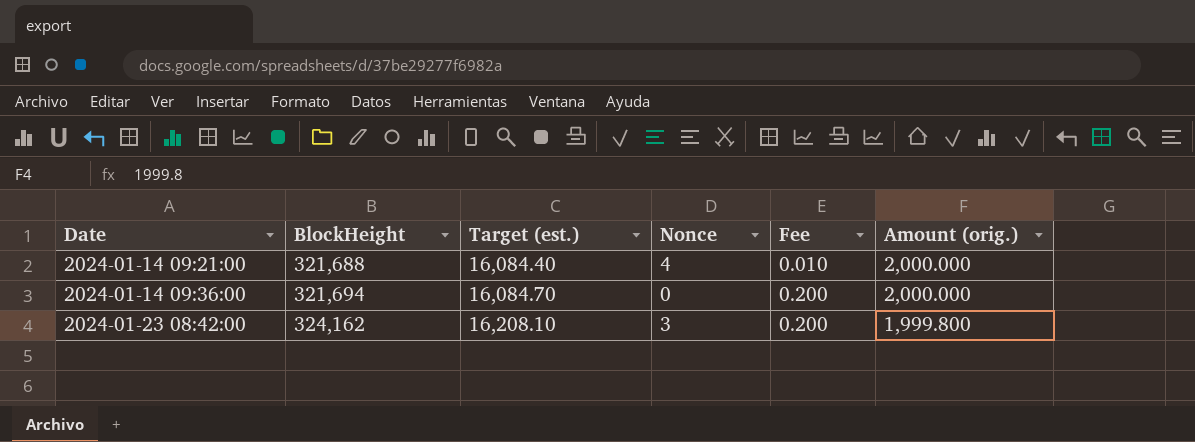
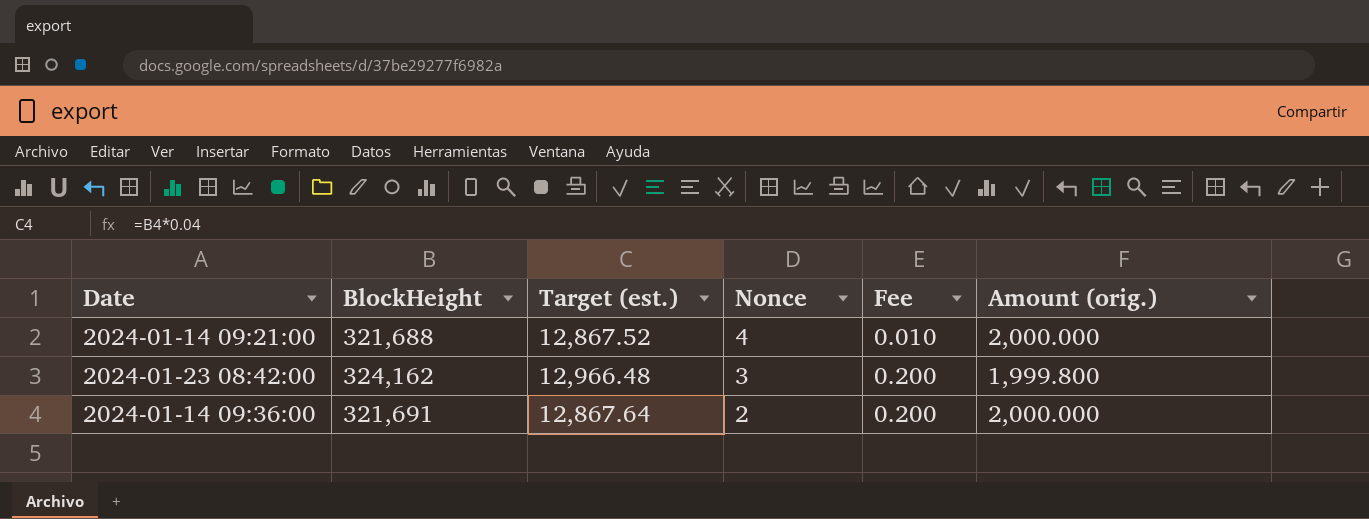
row order: Date ascending -> Nonce descending
column Target (est.) | formula: [BlockHeight] * 0.05 -> [BlockHeight] * 0.04
2024-01-14 09:36:00 | BlockHeight: 321,694 -> 321,691
2024-01-14 09:36:00 | Nonce: 0 -> 2

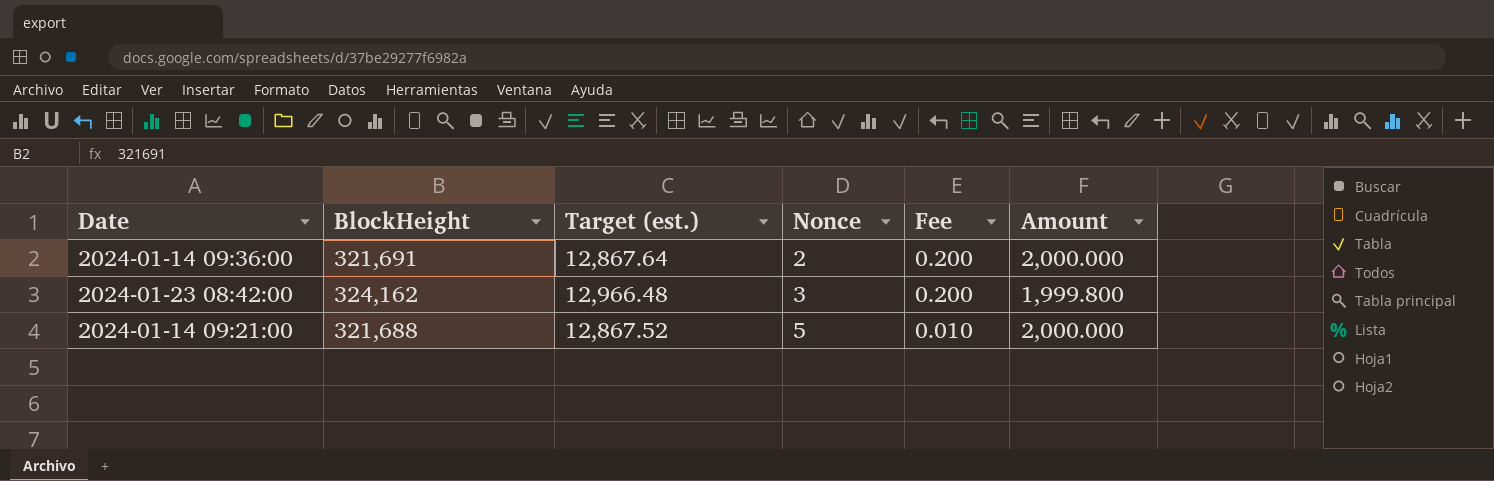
row order: Nonce descending -> Nonce ascending
column name: Amount (orig.) -> Amount
2024-01-14 09:21:00 | Nonce: 4 -> 5

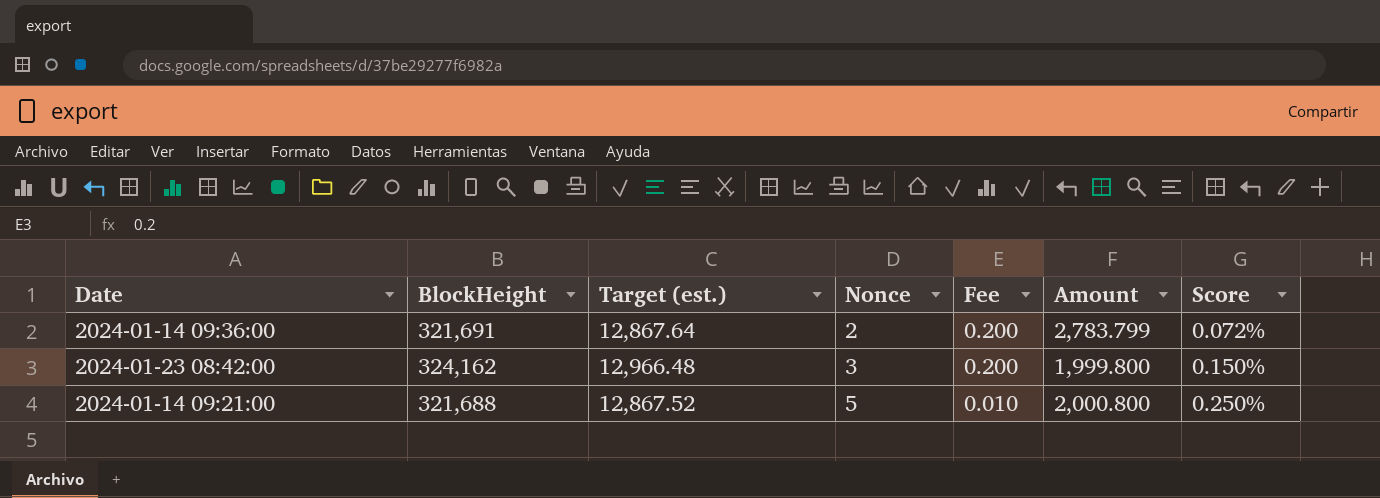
column Score | formula: none -> [Nonce] / [Amount]
2024-01-14 09:36:00 | Amount: 2,000.000 -> 2,783.799
2024-01-14 09:21:00 | Amount: 2,000.000 -> 2,000.800

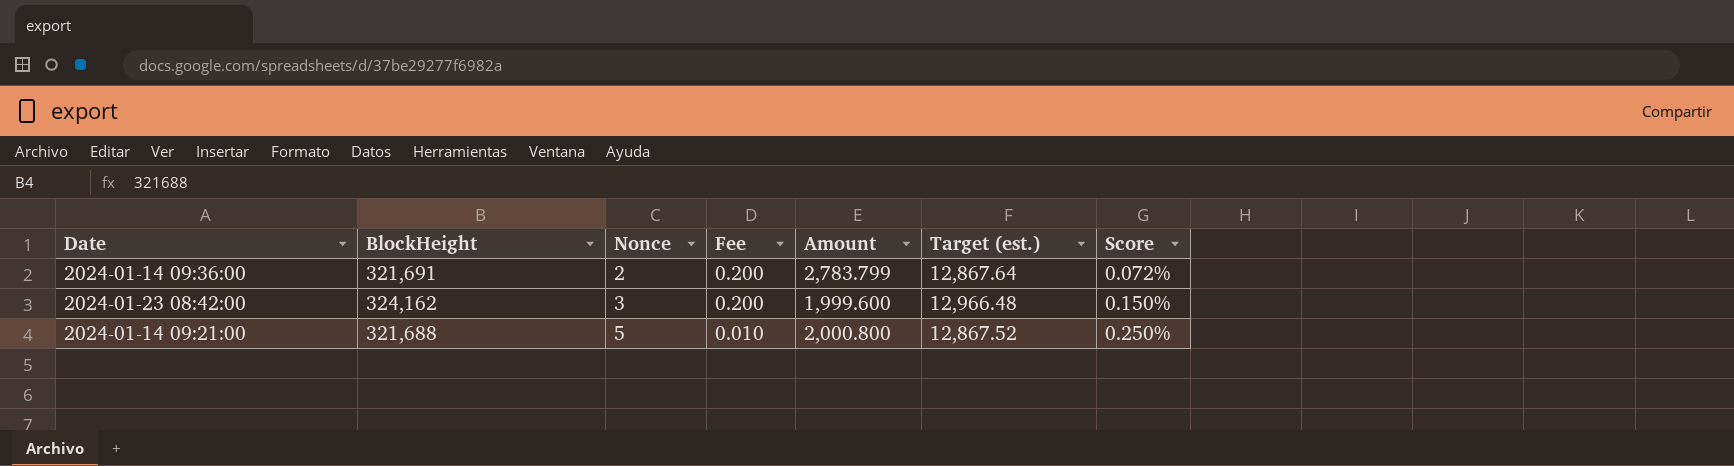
column Target (est.) | position: 3 -> 6
2024-01-23 08:42:00 | Amount: 1,999.800 -> 1,999.600

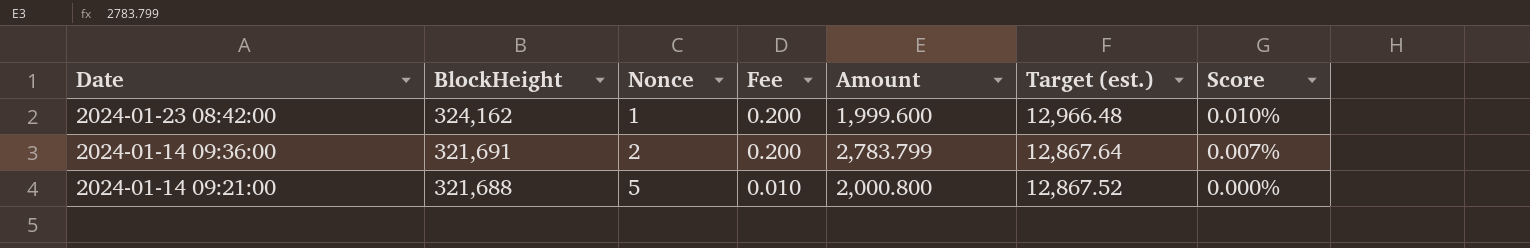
row order: Nonce ascending -> Date descending
column Score | formula: [Nonce] / [Amount] -> [Fee] / [Amount]
2024-01-23 08:42:00 | Nonce: 3 -> 1

